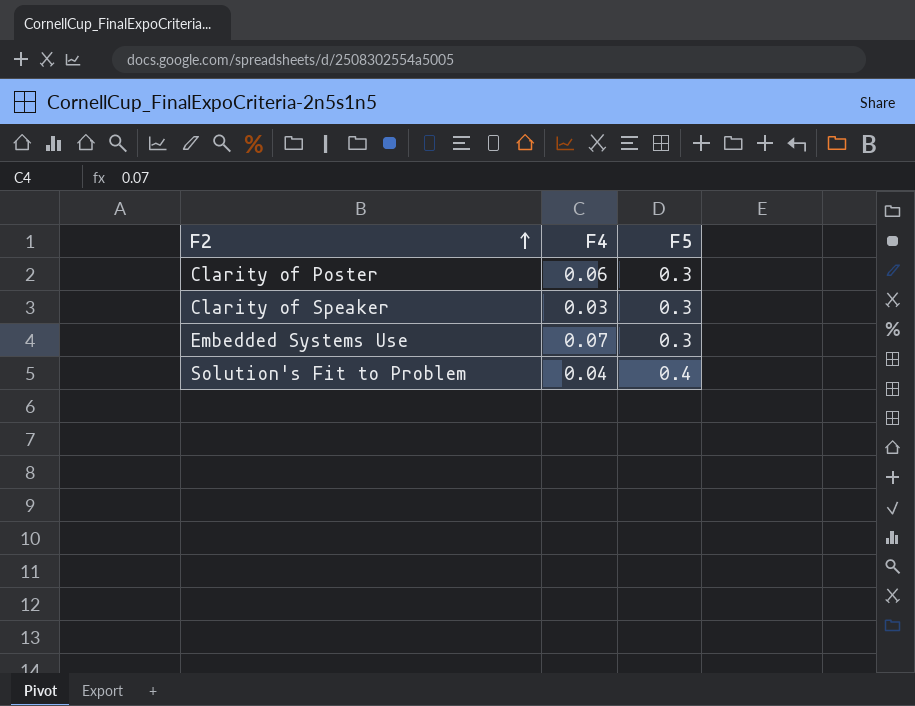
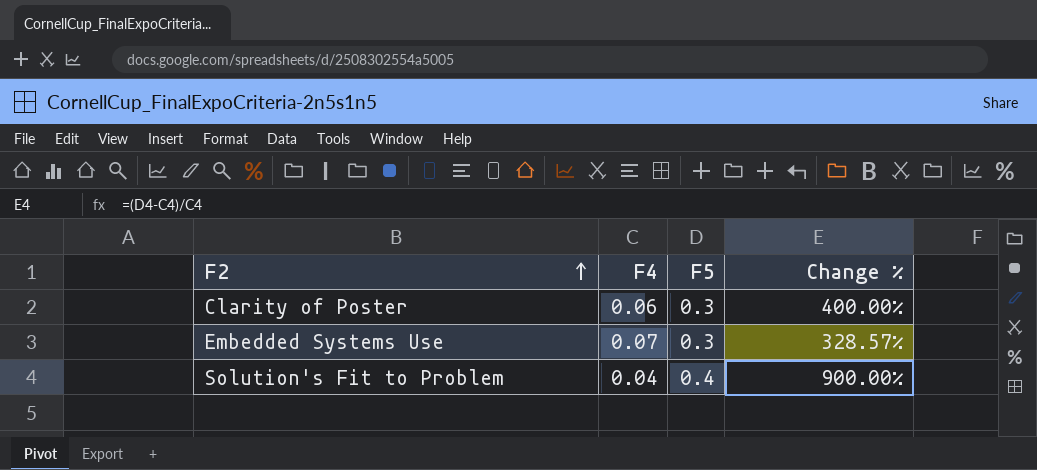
column Change % | formula: none -> ([F5] - [F4]) / [F4]
row Clarity of Speaker: 0.03 | 0.3 -> none

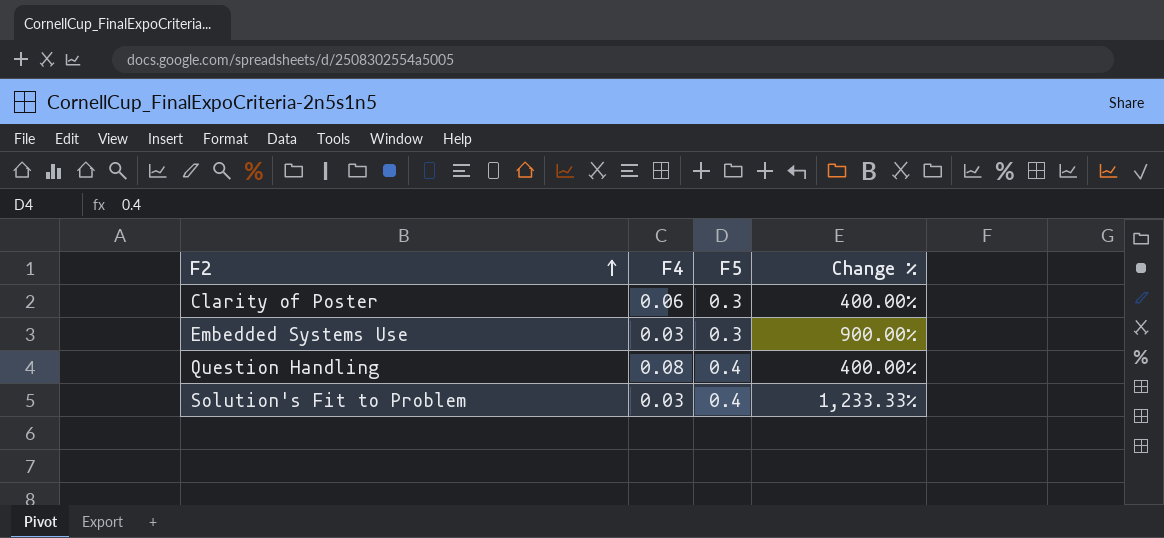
Embedded Systems Use | F4: 0.07 -> 0.03
Embedded Systems Use | Change %: 328.57% -> 900.00%
row Question Handling: none -> 0.08 | 0.4 | 400.00%
Solution's Fit to Problem | F4: 0.04 -> 0.03
Solution's Fit to Problem | Change %: 900.00% -> 1,233.33%

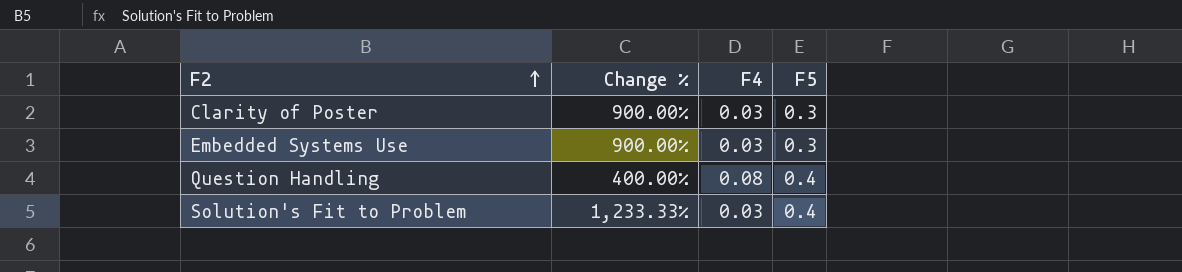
column Change % | position: 4 -> 2
Clarity of Poster | Change %: 400.00% -> 900.00%
Clarity of Poster | F4: 0.06 -> 0.03

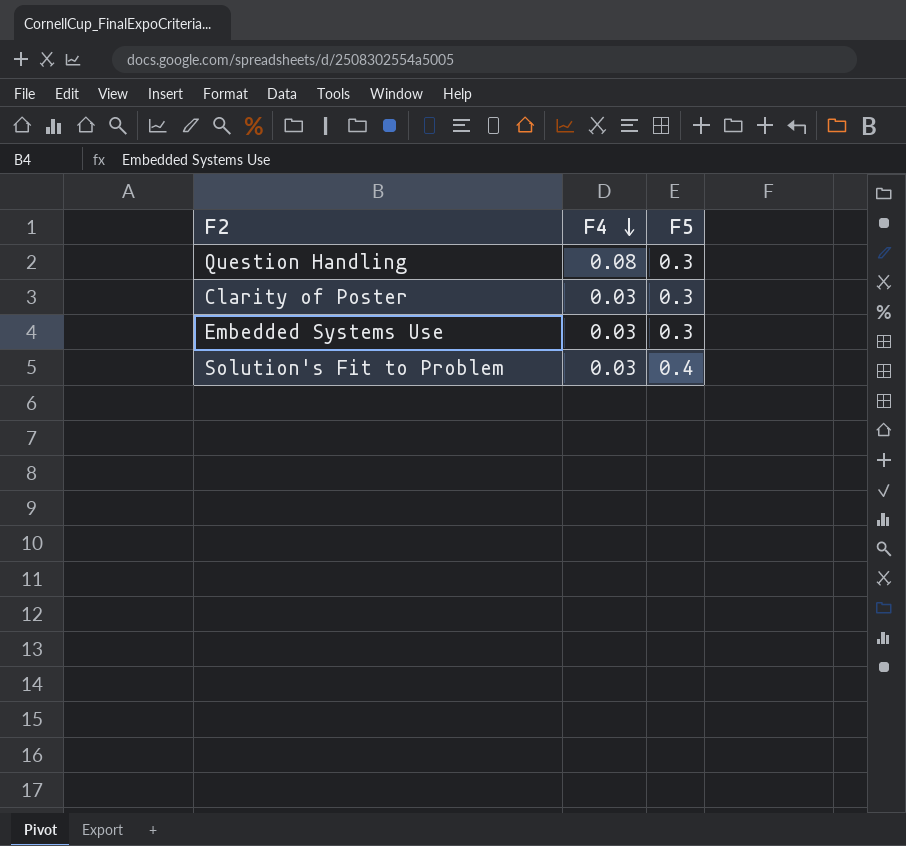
row order: F2 ascending -> F4 descending
column Change % | formula: ([F5] - [F4]) / [F4] -> none
Question Handling | F5: 0.4 -> 0.3

